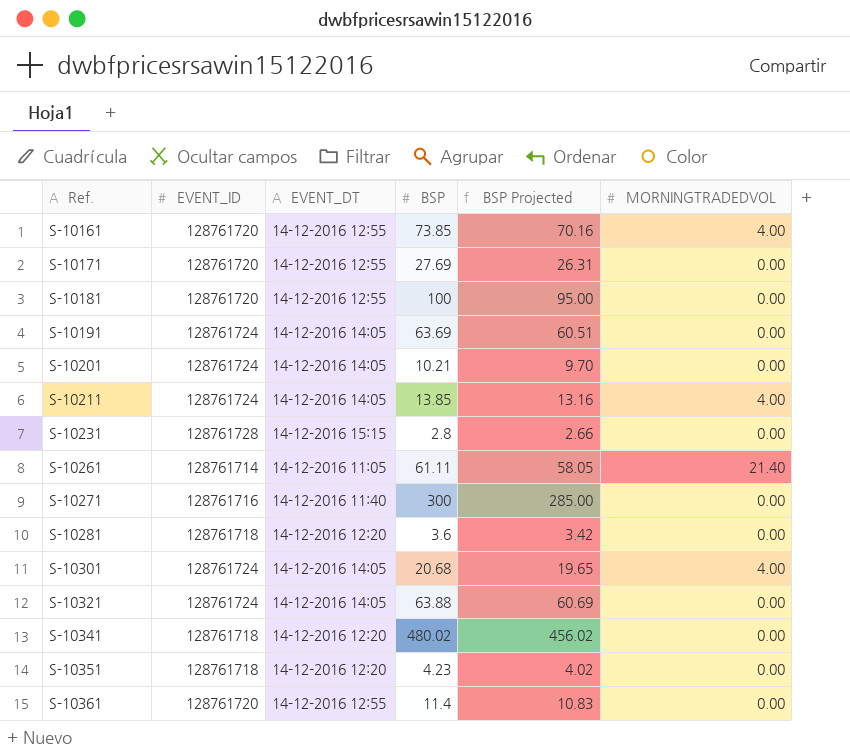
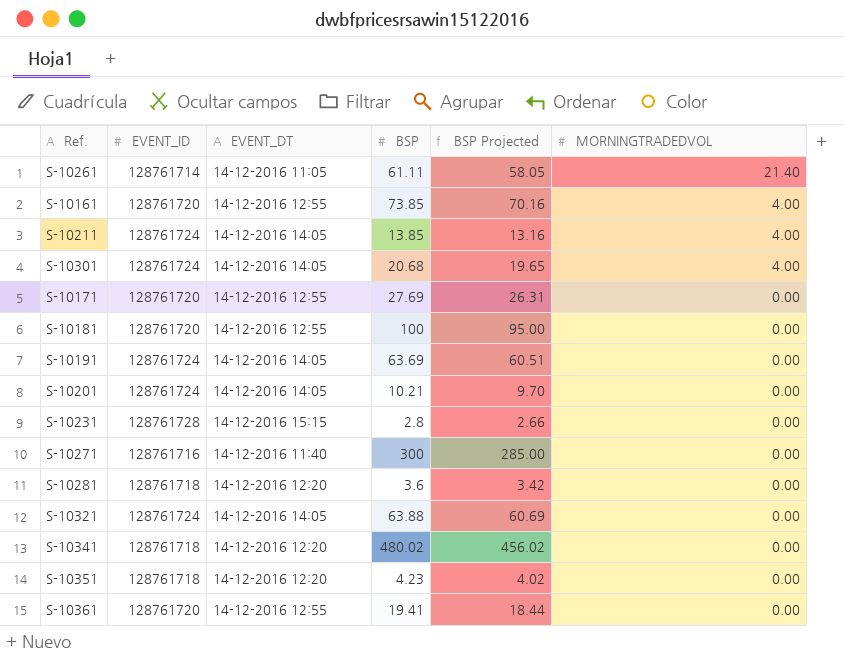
row order: Ref. ascending -> MORNINGTRADEDVOL descending
S-10361 | BSP: 11.4 -> 19.41
S-10361 | BSP Projected: 10.83 -> 18.44

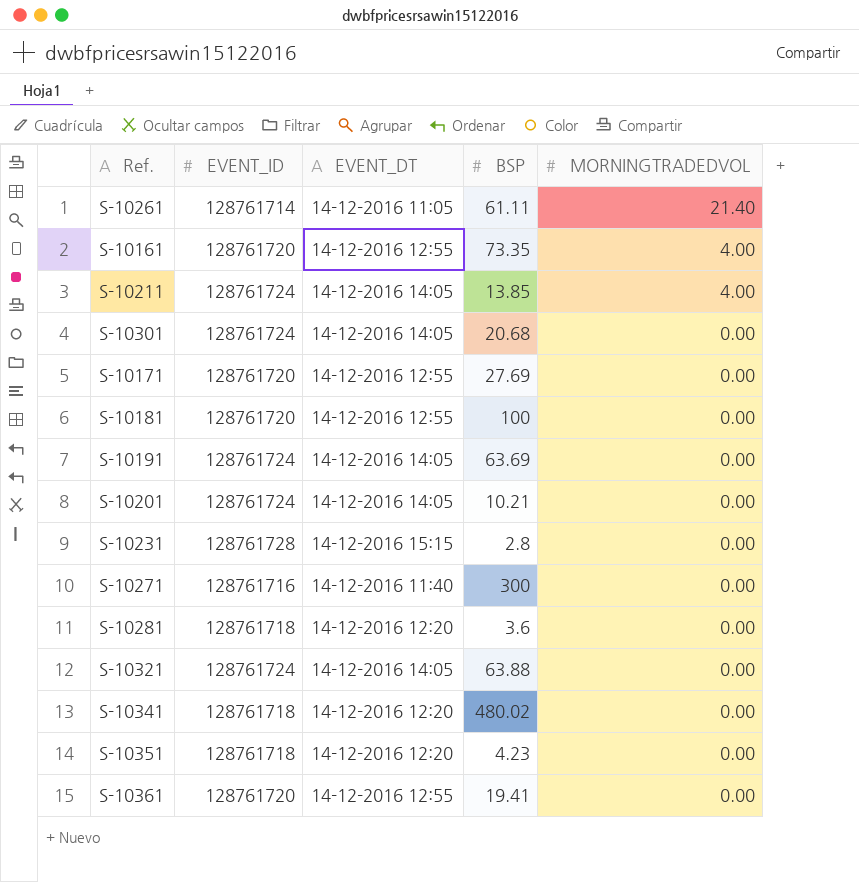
column BSP Projected | formula: [BSP] * 0.95 -> none
S-10161 | BSP: 73.85 -> 73.35
S-10301 | MORNINGTRADEDVOL: 4.00 -> 0.00

